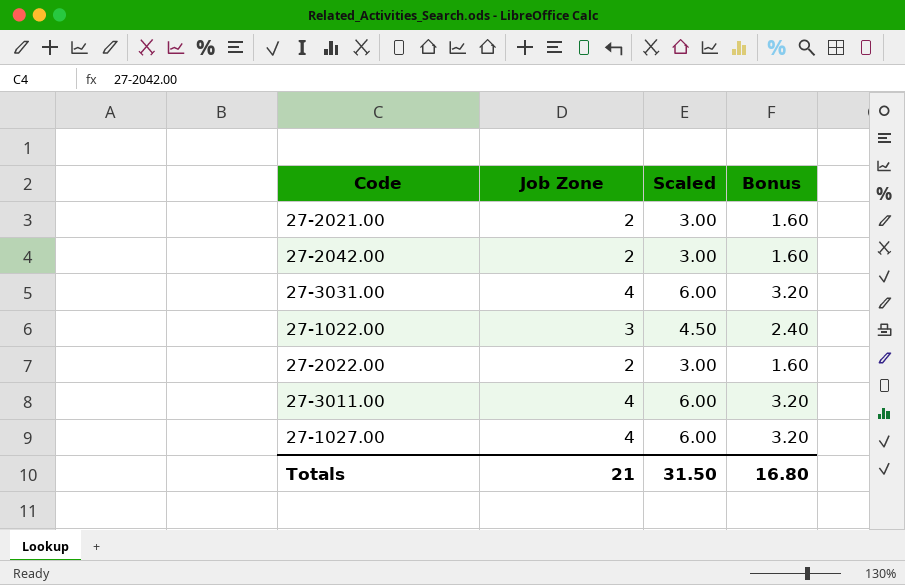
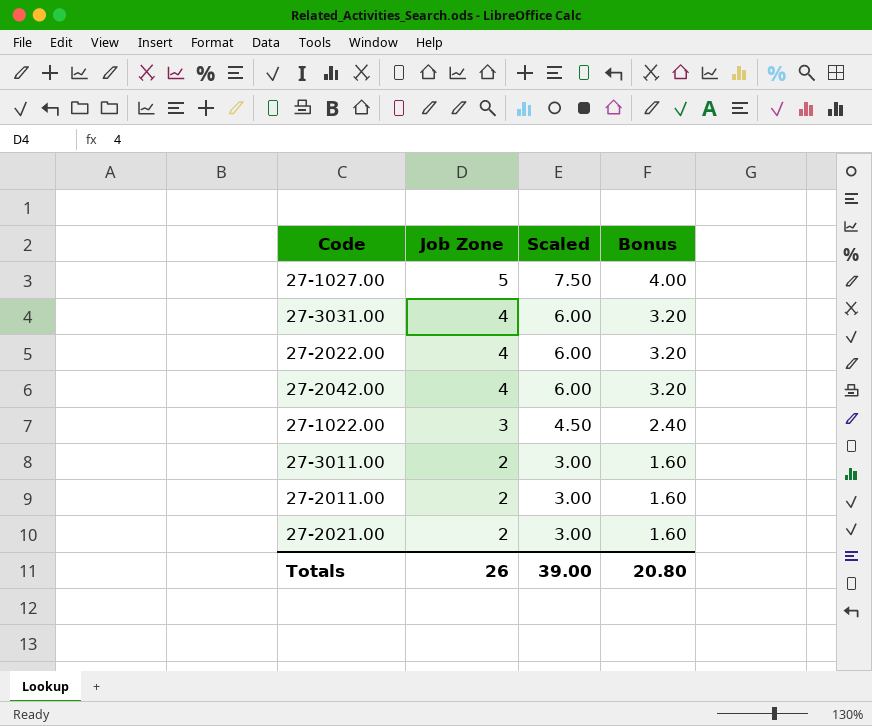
row order: none -> Job Zone descending
27-1027.00 | Job Zone: 4 -> 5
27-1027.00 | Scaled: 6.00 -> 7.50
27-1027.00 | Bonus: 3.20 -> 4.00
27-2022.00 | Job Zone: 2 -> 4
27-2022.00 | Scaled: 3.00 -> 6.00
27-2022.00 | Bonus: 1.60 -> 3.20
27-2042.00 | Job Zone: 2 -> 4
27-2042.00 | Scaled: 3.00 -> 6.00
27-2042.00 | Bonus: 1.60 -> 3.20
27-3011.00 | Job Zone: 4 -> 2
27-3011.00 | Scaled: 6.00 -> 3.00
27-3011.00 | Bonus: 3.20 -> 1.60
row 27-2011.00: none -> 2 | 3.00 | 1.60
Totals | Job Zone: 21 -> 26
Totals | Scaled: 31.50 -> 39.00
Totals | Bonus: 16.80 -> 20.80

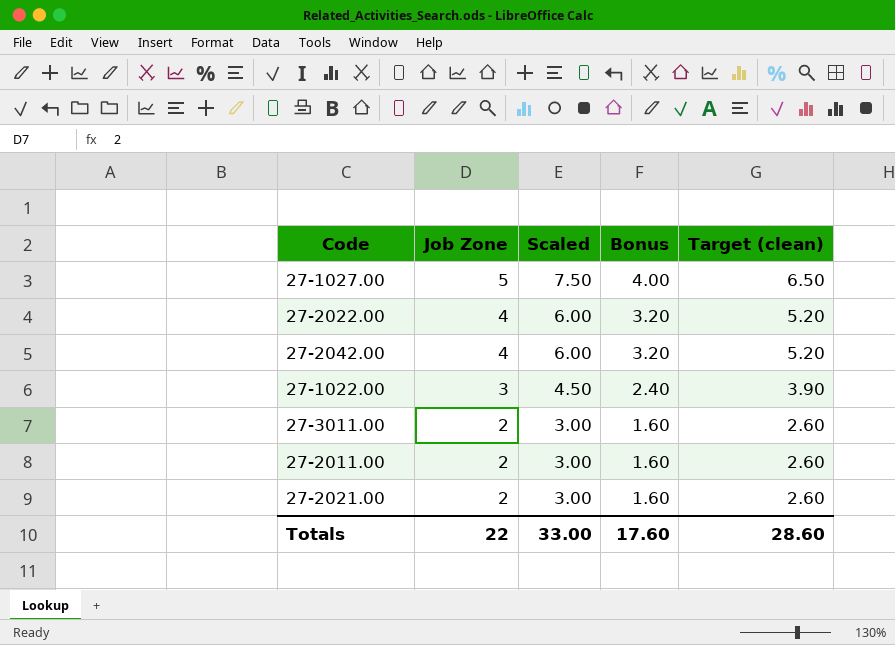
column Target (clean) | formula: none -> [Job Zone] * 1.3
row 27-3031.00: 4 | 6.00 | 3.20 -> none
Totals | Job Zone: 26 -> 22
Totals | Scaled: 39.00 -> 33.00
Totals | Bonus: 20.80 -> 17.60

